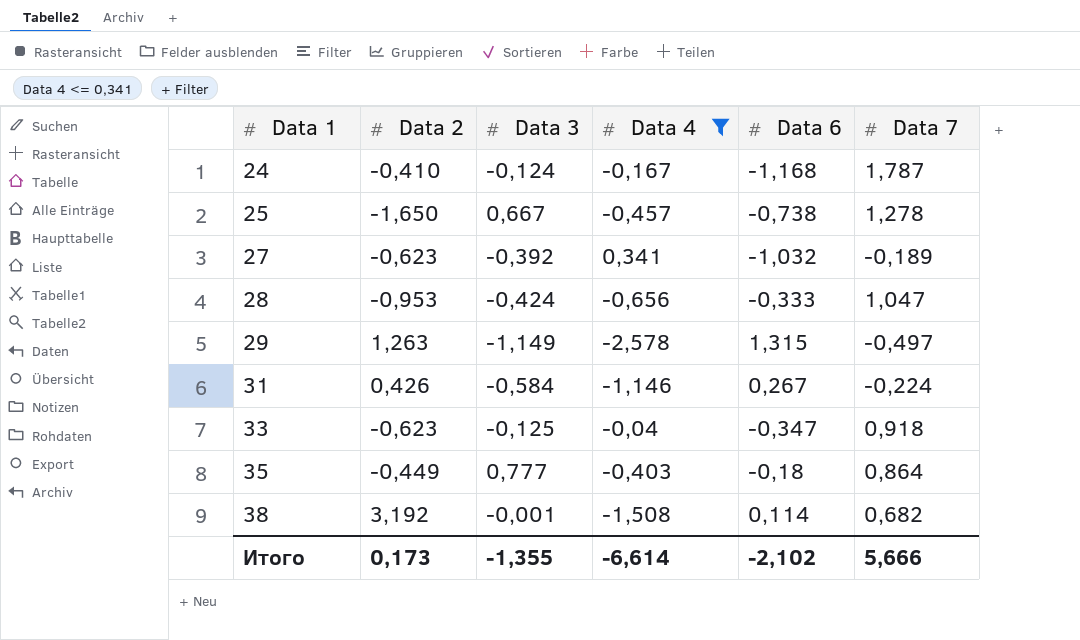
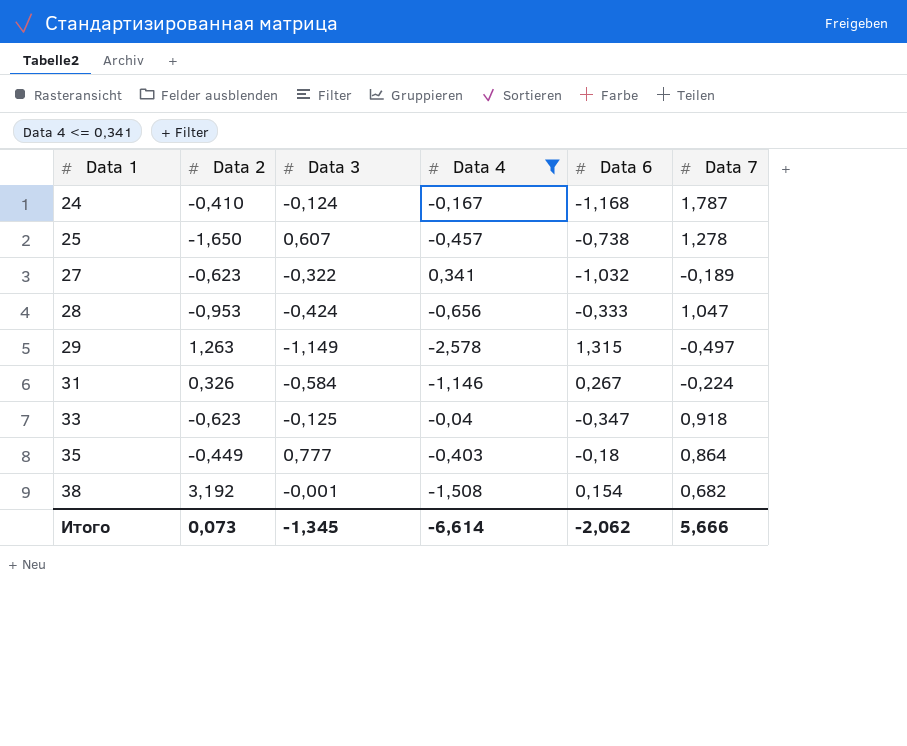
25 | Data 3: 0,667 -> 0,607
27 | Data 3: -0,392 -> -0,322
31 | Data 2: 0,426 -> 0,326
38 | Data 6: 0,114 -> 0,154
Итого | Data 2: 0,173 -> 0,073
Итого | Data 3: -1,355 -> -1,345
Итого | Data 6: -2,102 -> -2,062

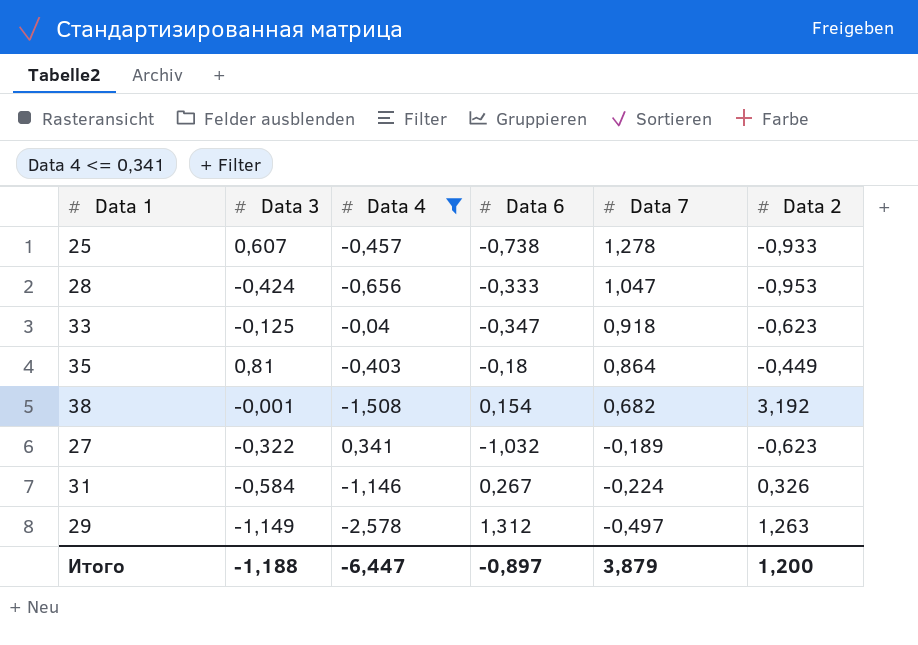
row order: Data 1 ascending -> Data 7 descending
column Data 2 | position: 2 -> 6
row 24: -0,410 | -0,124 | -0,167 | -1,168 | 1,787 -> none
25 | Data 2: -1,650 -> -0,933
35 | Data 3: 0,777 -> 0,81
29 | Data 6: 1,315 -> 1,312
Итого | Data 3: -1,345 -> -1,188
Итого | Data 4: -6,614 -> -6,447
Итого | Data 6: -2,062 -> -0,897
Итого | Data 7: 5,666 -> 3,879
Итого | Data 2: 0,073 -> 1,200

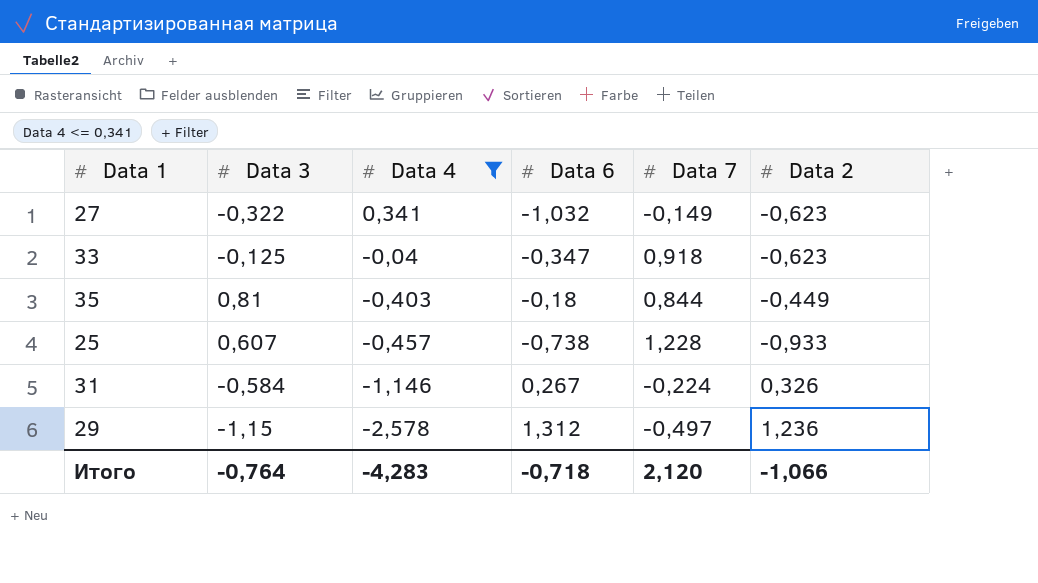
row order: Data 7 descending -> Data 4 descending
row 28: -0,424 | -0,656 | -0,333 | 1,047 | -0,953 -> none
row 38: -0,001 | -1,508 | 0,154 | 0,682 | 3,192 -> none
27 | Data 7: -0,189 -> -0,149
35 | Data 7: 0,864 -> 0,844
25 | Data 7: 1,278 -> 1,228
29 | Data 3: -1,149 -> -1,15
29 | Data 2: 1,263 -> 1,236
Итого | Data 3: -1,188 -> -0,764
Итого | Data 4: -6,447 -> -4,283
Итого | Data 6: -0,897 -> -0,718
Итого | Data 7: 3,879 -> 2,120
Итого | Data 2: 1,200 -> -1,066

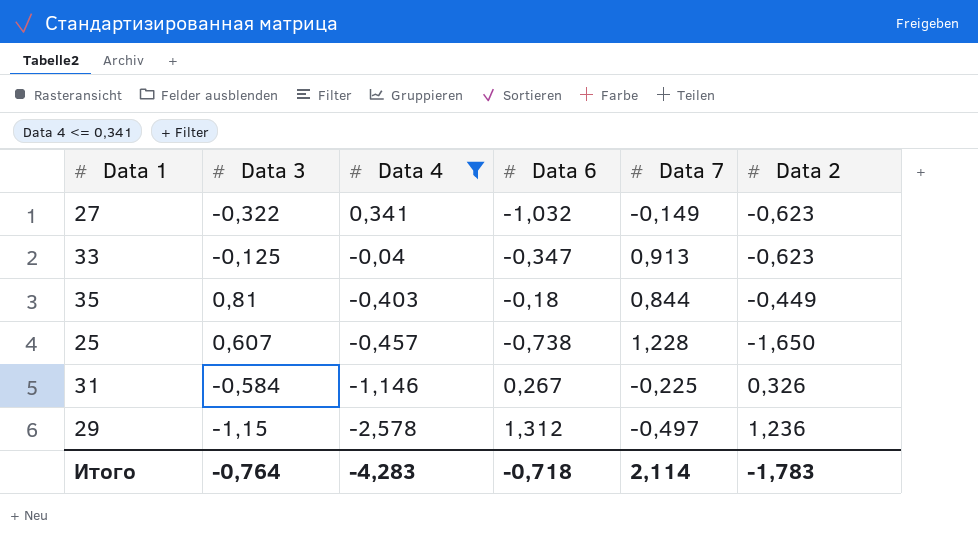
33 | Data 7: 0,918 -> 0,913
25 | Data 2: -0,933 -> -1,650
31 | Data 7: -0,224 -> -0,225
Итого | Data 7: 2,120 -> 2,114
Итого | Data 2: -1,066 -> -1,783

